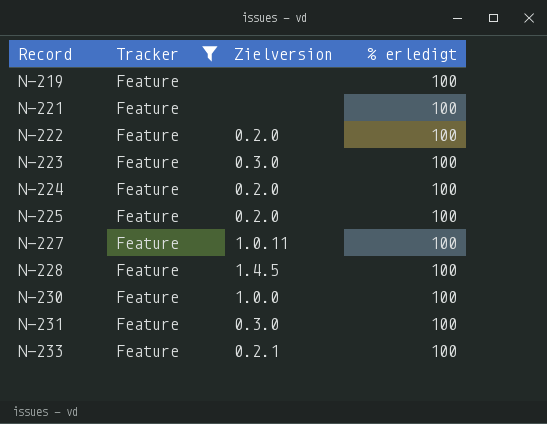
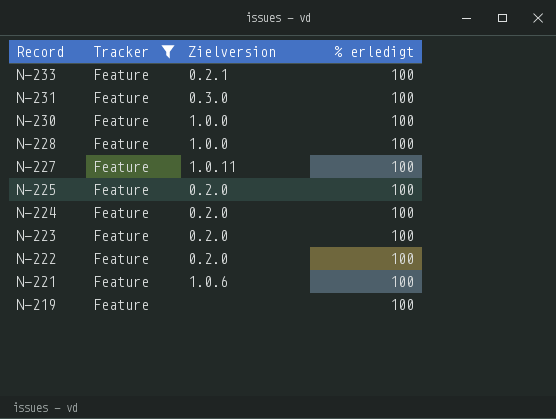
row order: Record ascending -> Record descending
N-228 | Zielversion: 1.4.5 -> 1.0.0
N-223 | Zielversion: 0.3.0 -> 0.2.0
N-221 | Zielversion: none -> 1.0.6

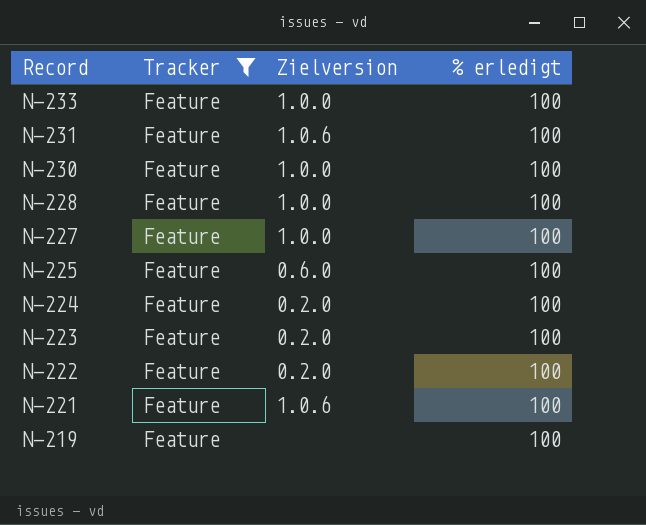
N-233 | Zielversion: 0.2.1 -> 1.0.0
N-231 | Zielversion: 0.3.0 -> 1.0.6
N-227 | Zielversion: 1.0.11 -> 1.0.0
N-225 | Zielversion: 0.2.0 -> 0.6.0

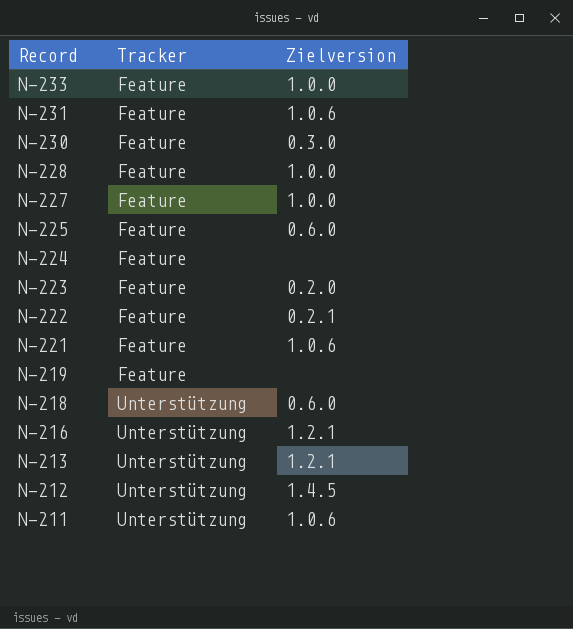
filter: Tracker = Feature -> none
column % erledigt | position: 4 -> none
N-230 | Zielversion: 1.0.0 -> 0.3.0
N-224 | Zielversion: 0.2.0 -> none
N-222 | Zielversion: 0.2.0 -> 0.2.1

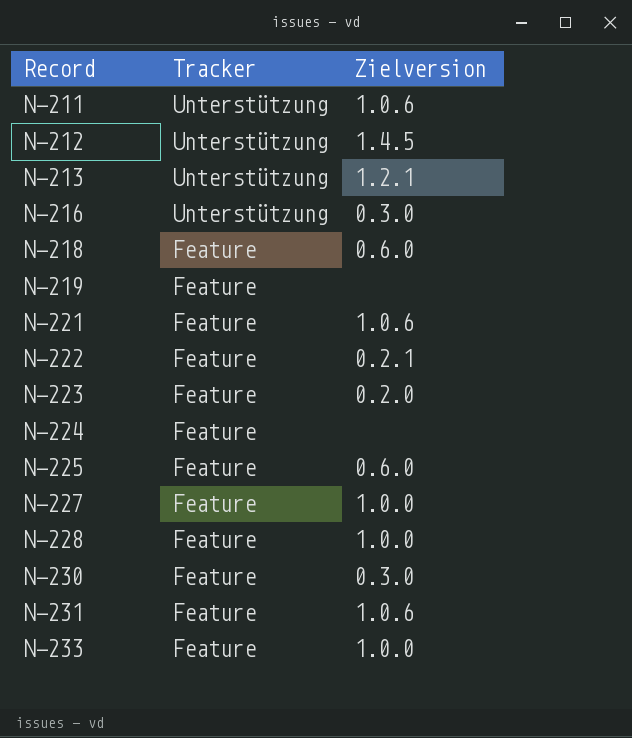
row order: Record descending -> Record ascending
N-216 | Zielversion: 1.2.1 -> 0.3.0
N-218 | Tracker: Unterstützung -> Feature

